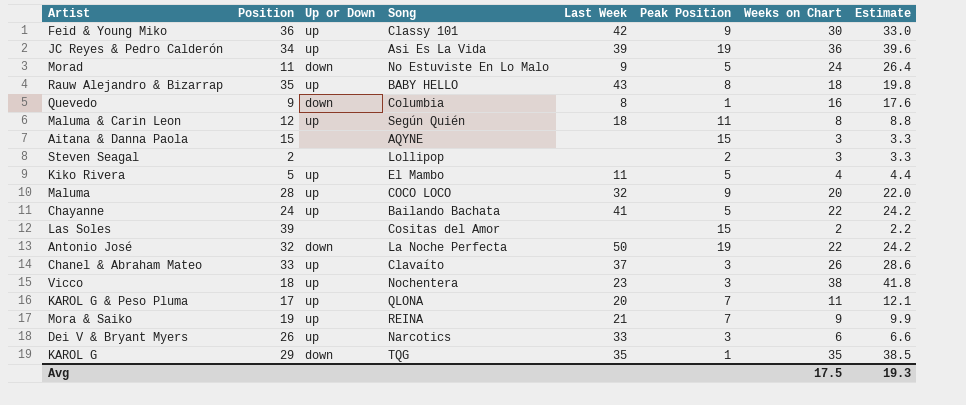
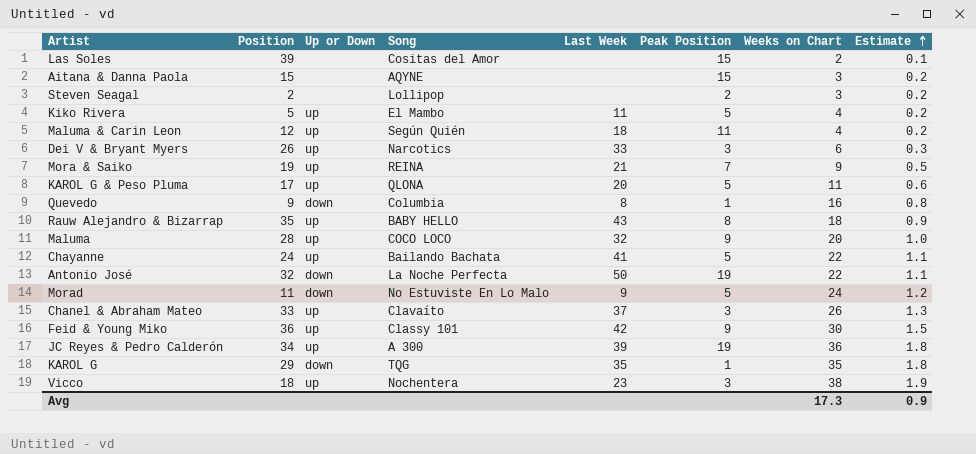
row order: none -> Estimate ascending
column Estimate | formula: [Weeks on Chart] * 1.1 -> [Weeks on Chart] * 0.05
Maluma & Carin Leon | Weeks on Chart: 8 -> 4
KAROL G & Peso Pluma | Peak Position: 7 -> 5
JC Reyes & Pedro Calderón | Song: Asi Es La Vida -> A 300
Avg | Weeks on Chart: 17.5 -> 17.3
Avg | Estimate: 19.3 -> 0.9

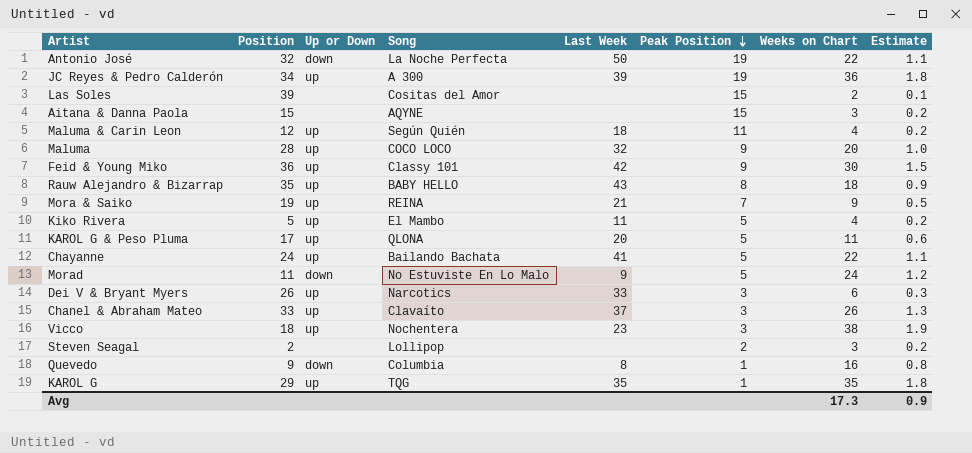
row order: Estimate ascending -> Peak Position descending
KAROL G | Up or Down: down -> up

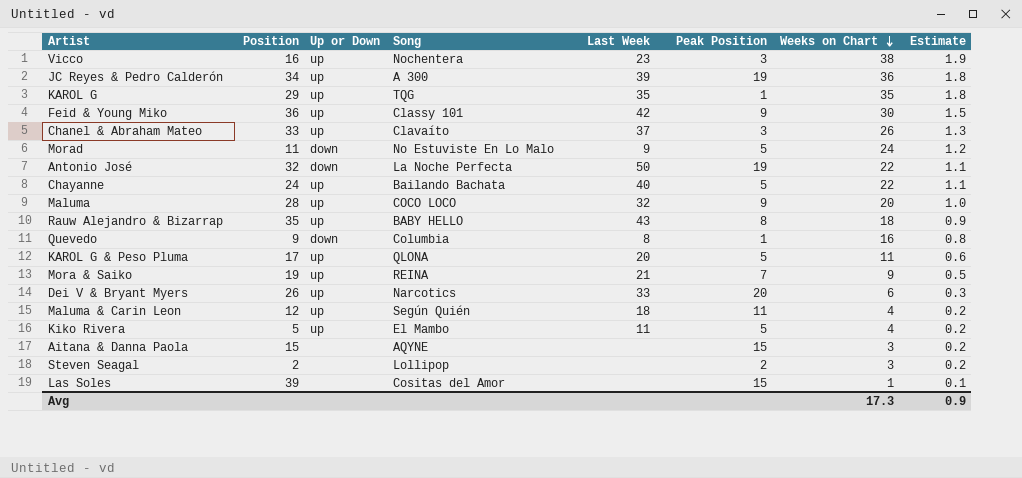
row order: Peak Position descending -> Weeks on Chart descending
Vicco | Position: 18 -> 16
Chayanne | Last Week: 41 -> 40
Dei V & Bryant Myers | Peak Position: 3 -> 20
Las Soles | Weeks on Chart: 2 -> 1

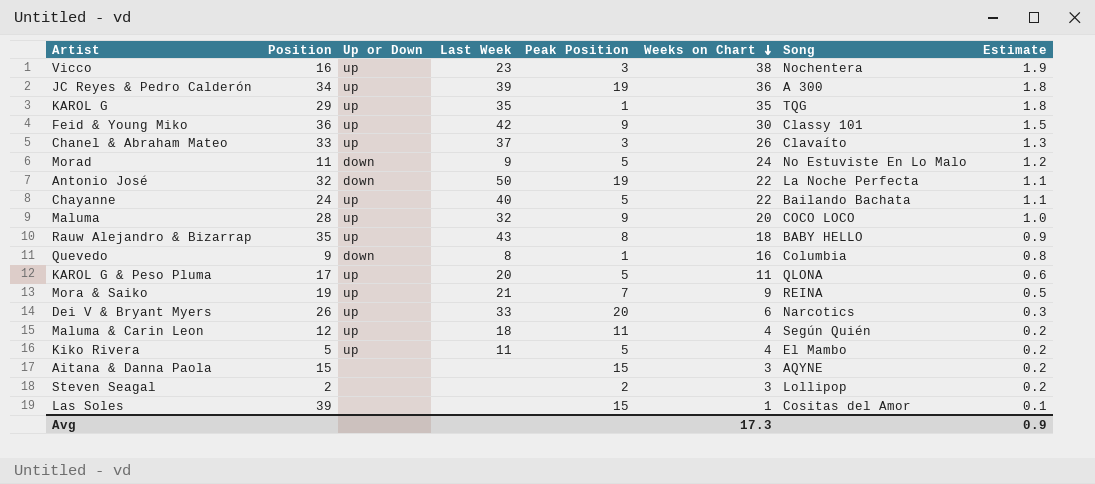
column Song | position: 4 -> 7

